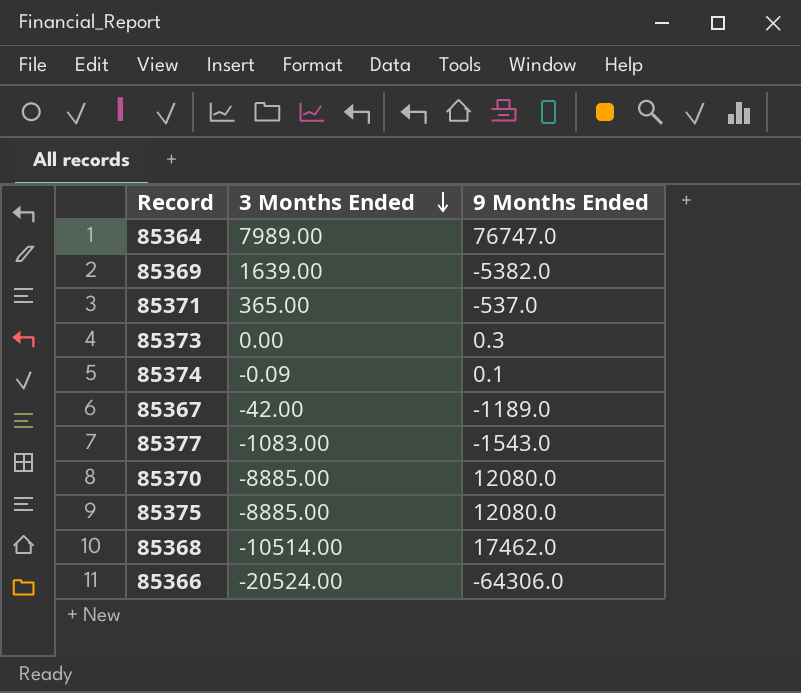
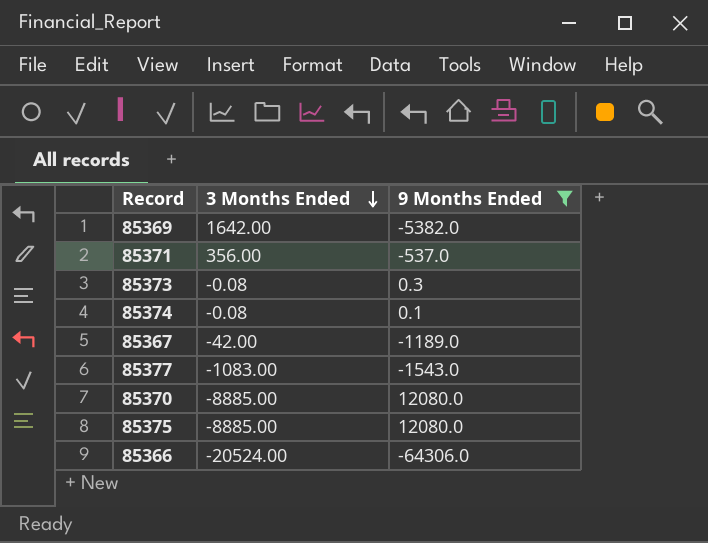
filter: none -> 9 Months Ended <= 12080.0
85369 | 3 Months Ended: 1639.00 -> 1642.00
85371 | 3 Months Ended: 365.00 -> 356.00
85373 | 3 Months Ended: 0.00 -> -0.08
85374 | 3 Months Ended: -0.09 -> -0.08

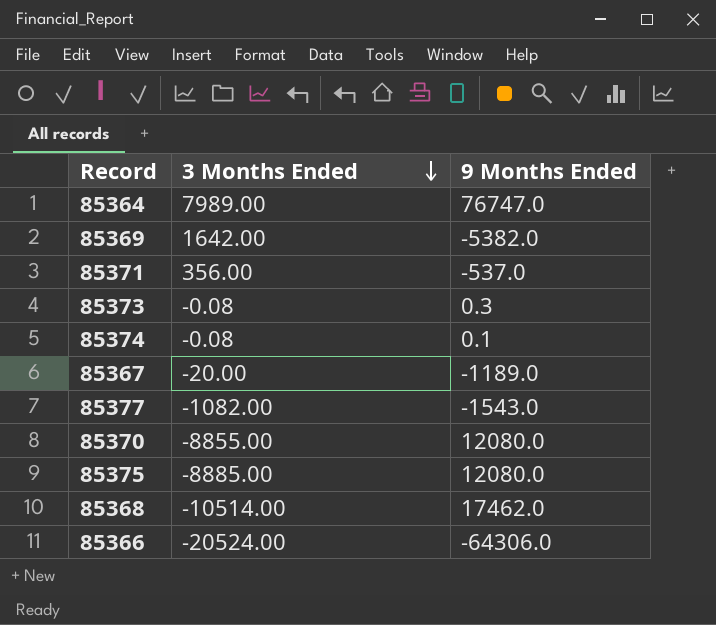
filter: 9 Months Ended <= 12080.0 -> none
85367 | 3 Months Ended: -42.00 -> -20.00
85377 | 3 Months Ended: -1083.00 -> -1082.00
85370 | 3 Months Ended: -8885.00 -> -8855.00

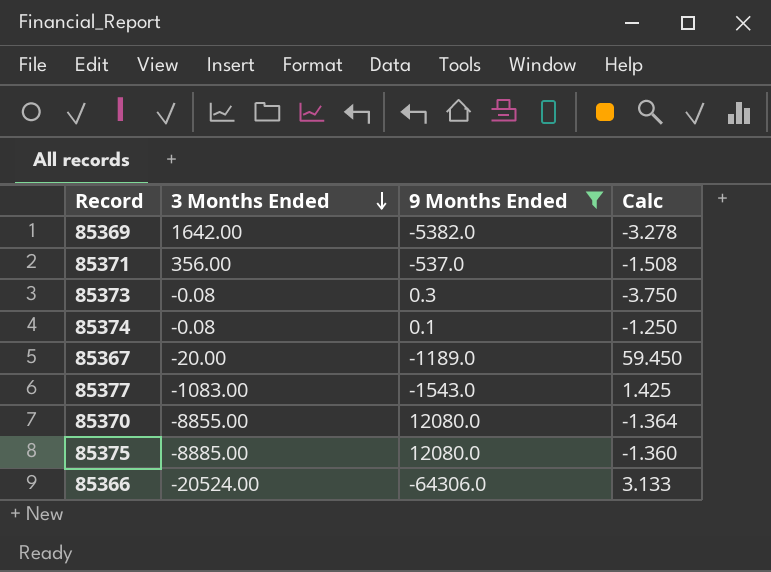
filter: none -> 9 Months Ended <= 12080.0
column Calc | formula: none -> [9 Months Ended] / [3 Months Ended]
85377 | 3 Months Ended: -1082.00 -> -1083.00

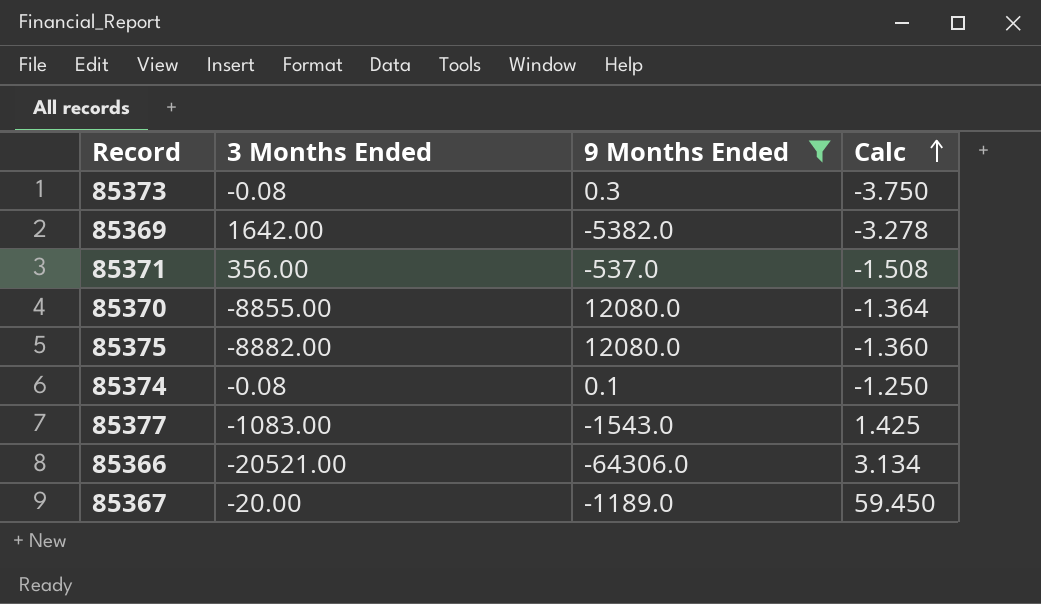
row order: 3 Months Ended descending -> Calc ascending
85375 | 3 Months Ended: -8885.00 -> -8882.00
85366 | 3 Months Ended: -20524.00 -> -20521.00
85366 | Calc: 3.133 -> 3.134

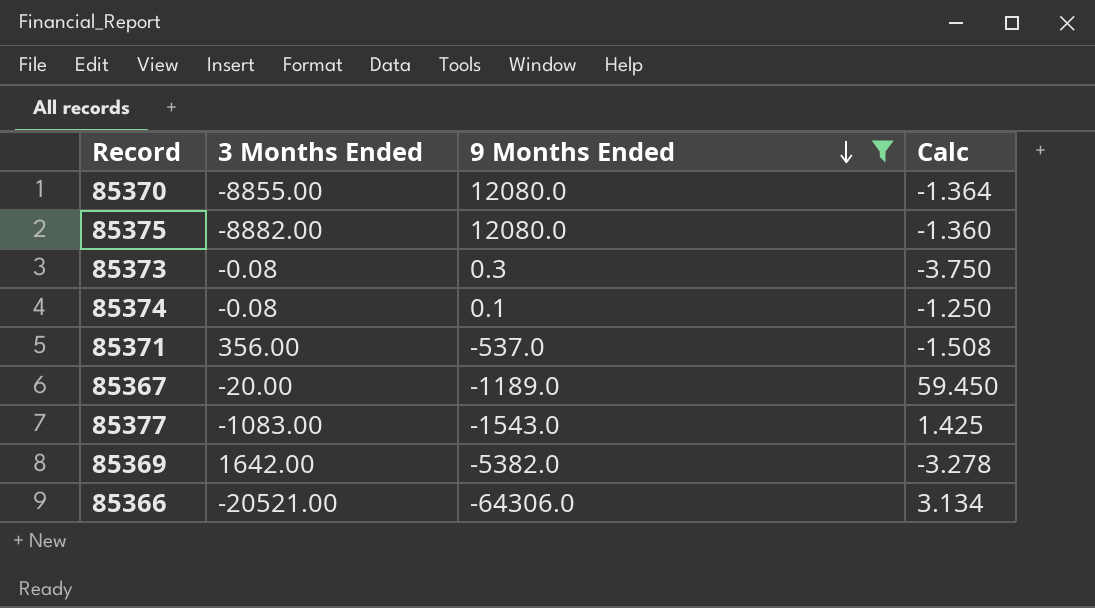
row order: Calc ascending -> 9 Months Ended descending

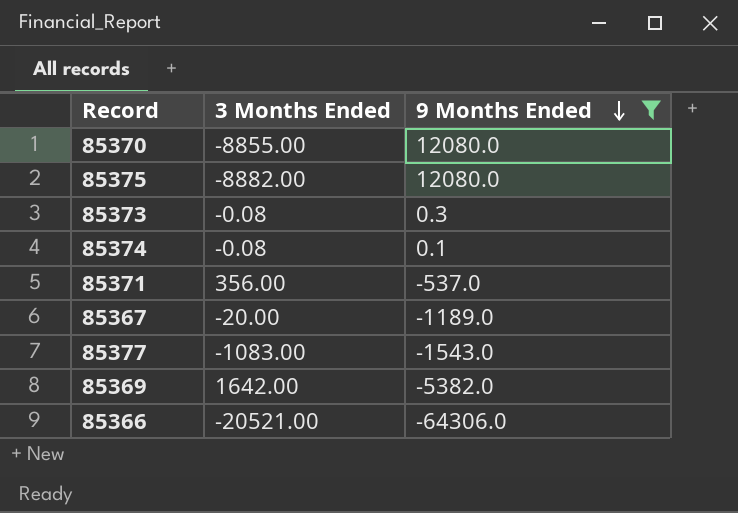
column Calc | formula: [9 Months Ended] / [3 Months Ended] -> none

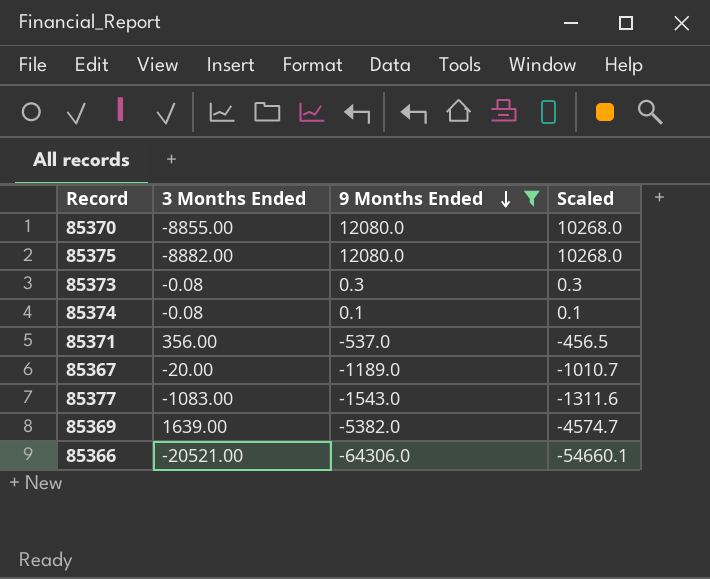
column Scaled | formula: none -> [9 Months Ended] * 0.85
85369 | 3 Months Ended: 1642.00 -> 1639.00

